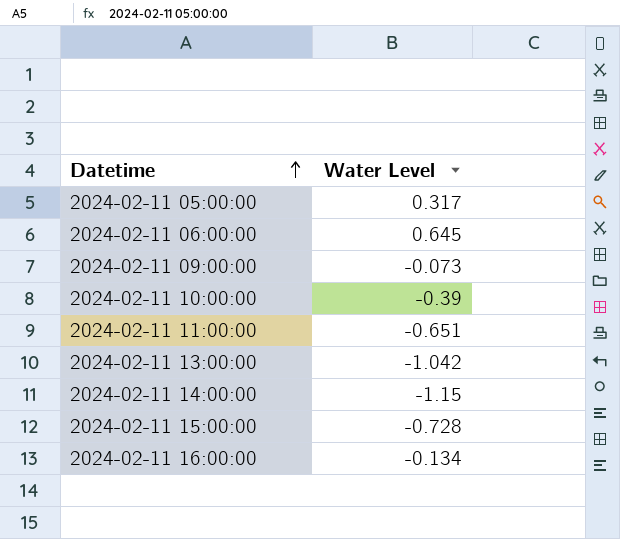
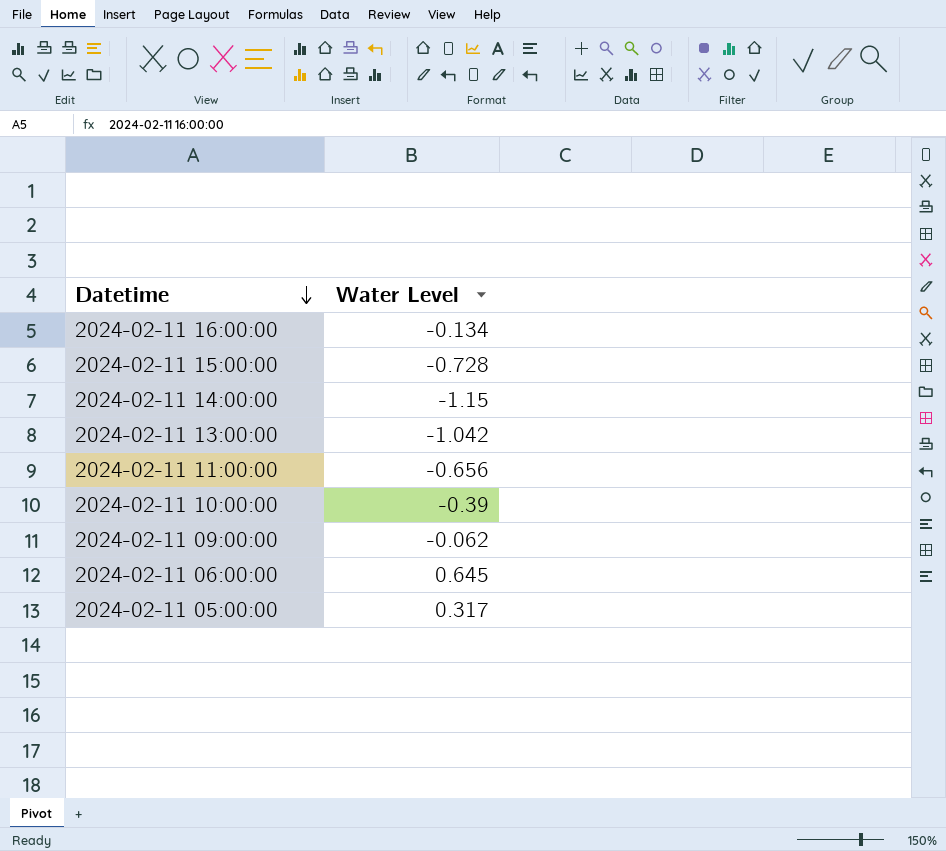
row order: Datetime ascending -> Datetime descending
2024-02-11 11:00:00 | Water Level: -0.651 -> -0.656
2024-02-11 09:00:00 | Water Level: -0.073 -> -0.062

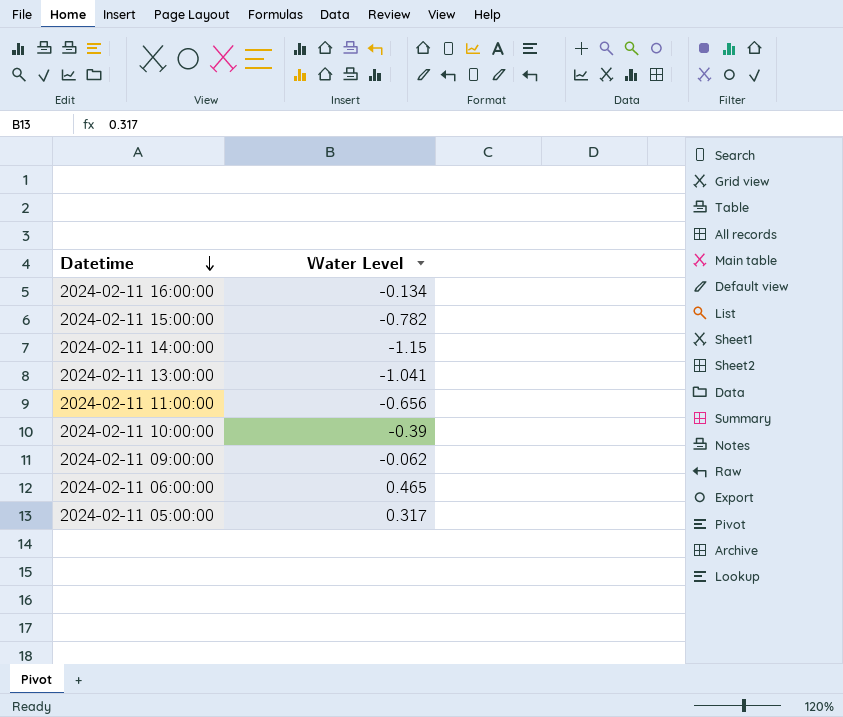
2024-02-11 15:00:00 | Water Level: -0.728 -> -0.782
2024-02-11 13:00:00 | Water Level: -1.042 -> -1.041
2024-02-11 06:00:00 | Water Level: 0.645 -> 0.465

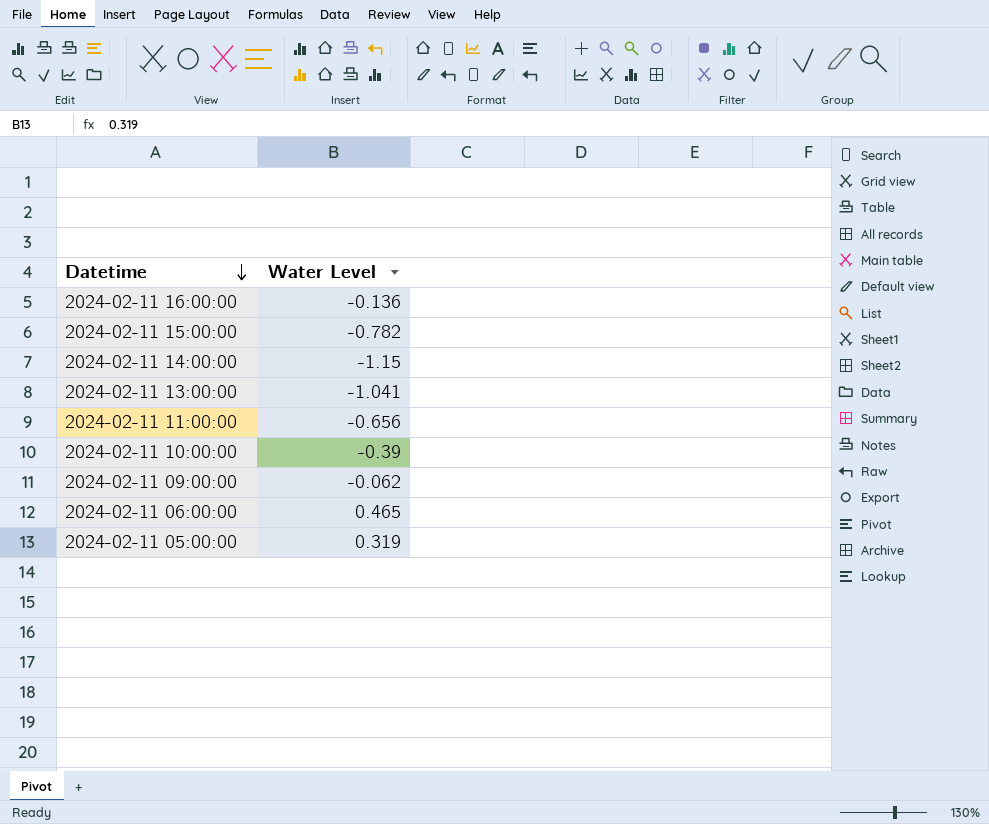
2024-02-11 16:00:00 | Water Level: -0.134 -> -0.136
2024-02-11 05:00:00 | Water Level: 0.317 -> 0.319

